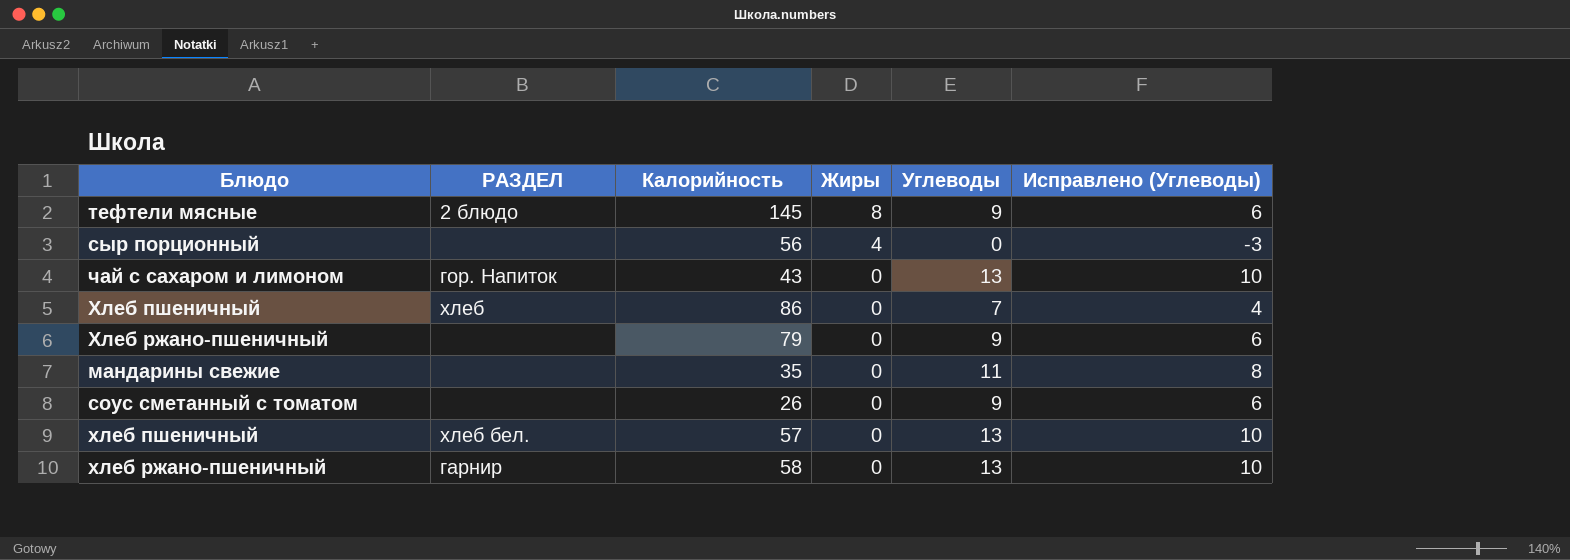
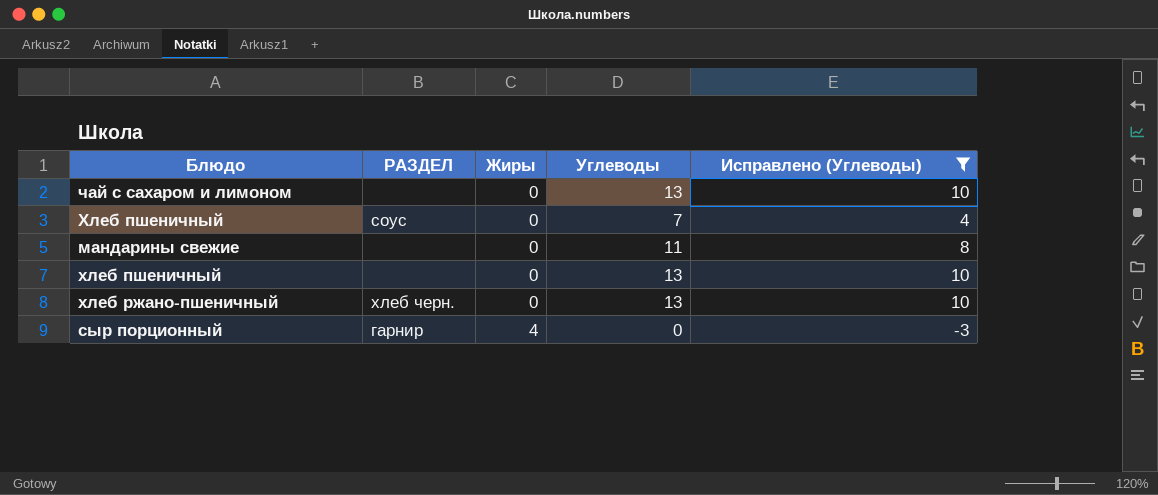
filter: none -> Исправлено (Углеводы) != 6
row order: Жиры descending -> Жиры ascending
column Калорийность | position: 3 -> none
чай с сахаром и лимоном | РАЗДЕЛ: гор. Напиток -> none
Хлеб пшеничный | РАЗДЕЛ: хлеб -> соус
хлеб пшеничный | РАЗДЕЛ: хлеб бел. -> none
хлеб ржано-пшеничный | РАЗДЕЛ: гарнир -> хлеб черн.
сыр порционный | РАЗДЕЛ: none -> гарнир

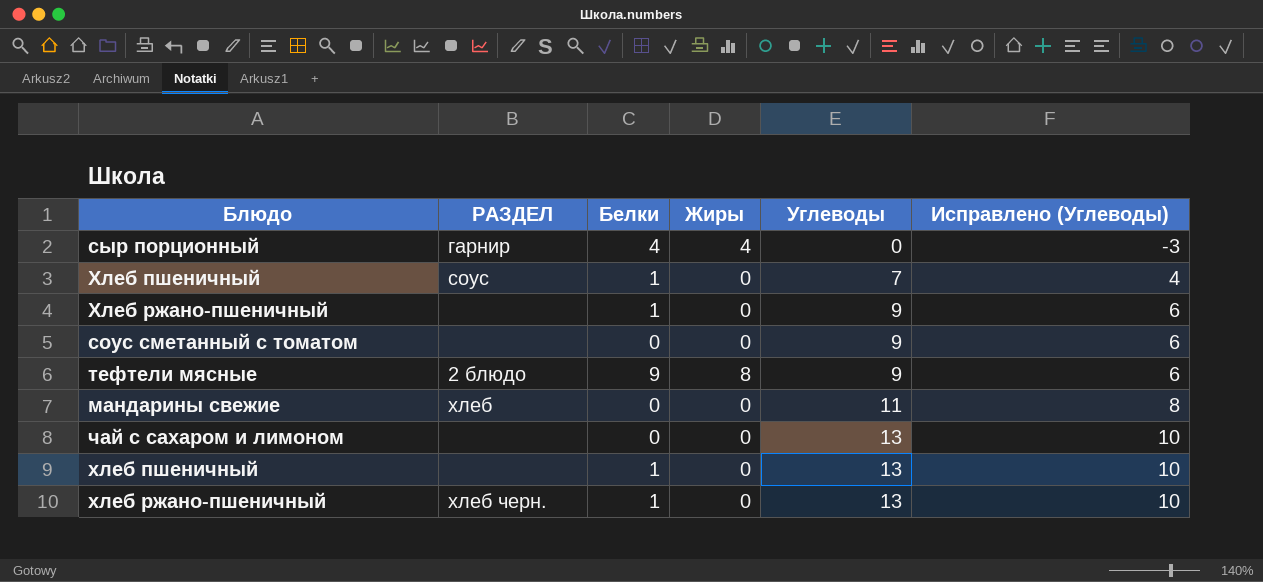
filter: Исправлено (Углеводы) != 6 -> none
row order: Жиры ascending -> Углеводы ascending
column Белки | position: none -> 3
мандарины свежие | РАЗДЕЛ: none -> хлеб

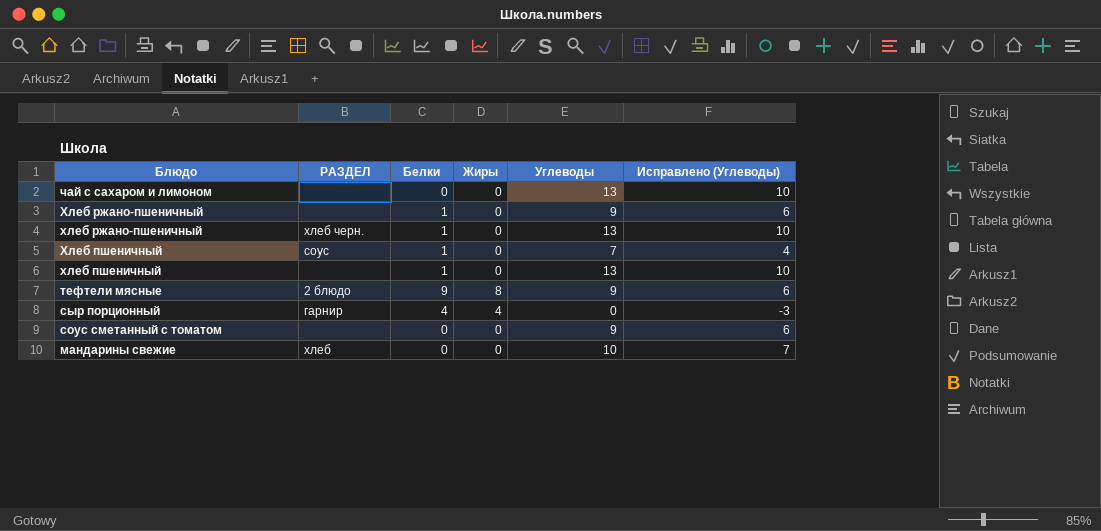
row order: Углеводы ascending -> Блюдо descending
мандарины свежие | Углеводы: 11 -> 10
мандарины свежие | Исправлено (Углеводы): 8 -> 7

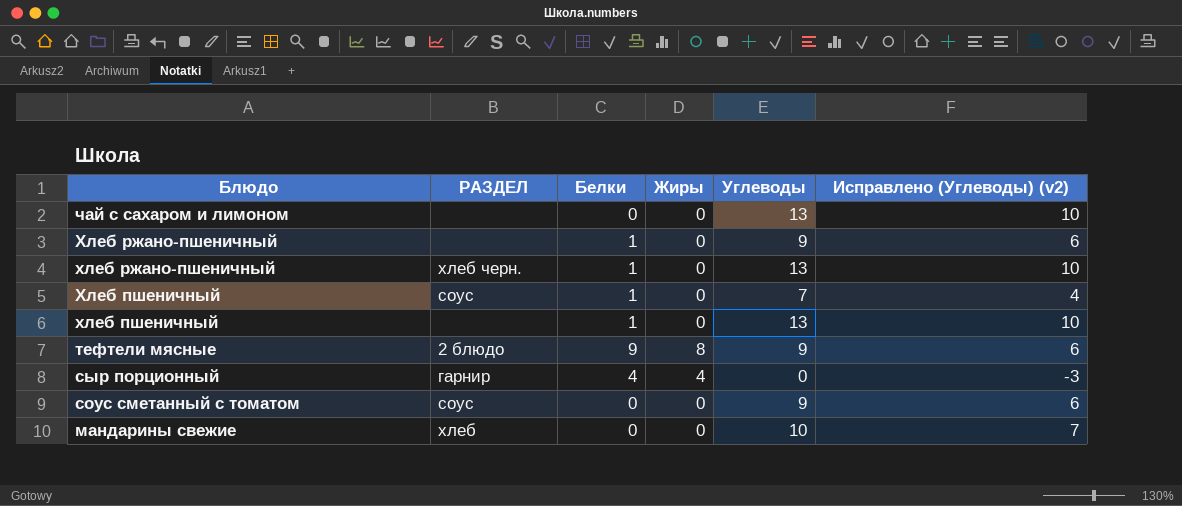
column name: Исправлено (Углеводы) -> Исправлено (Углеводы) (v2)
соус сметанный с томатом | РАЗДЕЛ: none -> соус

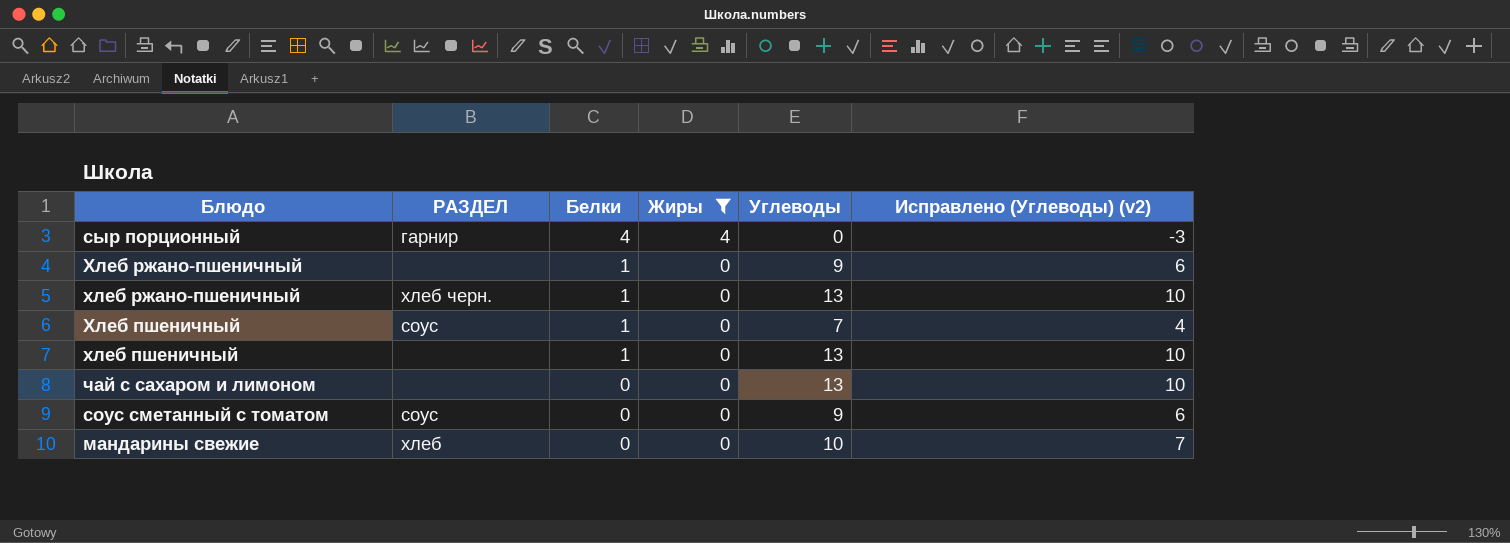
filter: none -> Жиры != 8
row order: Блюдо descending -> Белки descending

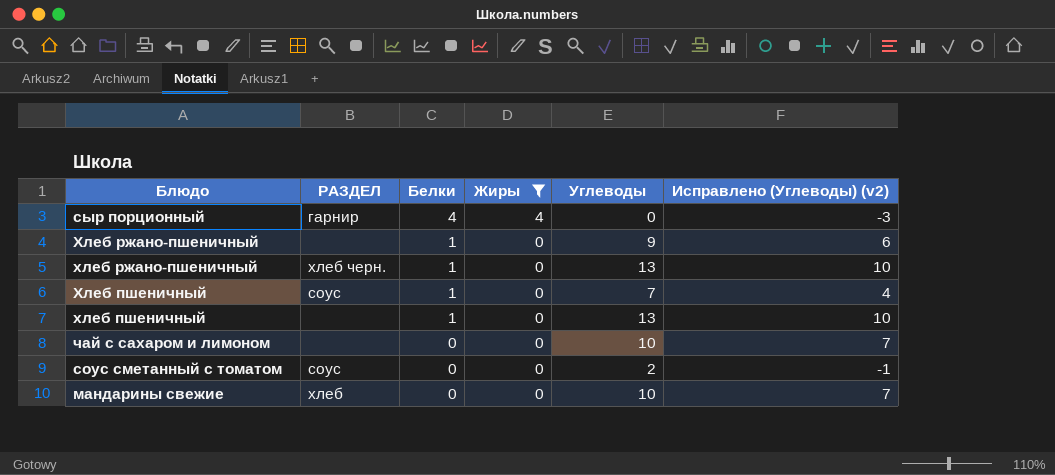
чай с сахаром и лимоном | Углеводы: 13 -> 10
чай с сахаром и лимоном | Исправлено (Углеводы) (v2): 10 -> 7
соус сметанный с томатом | Углеводы: 9 -> 2
соус сметанный с томатом | Исправлено (Углеводы) (v2): 6 -> -1

